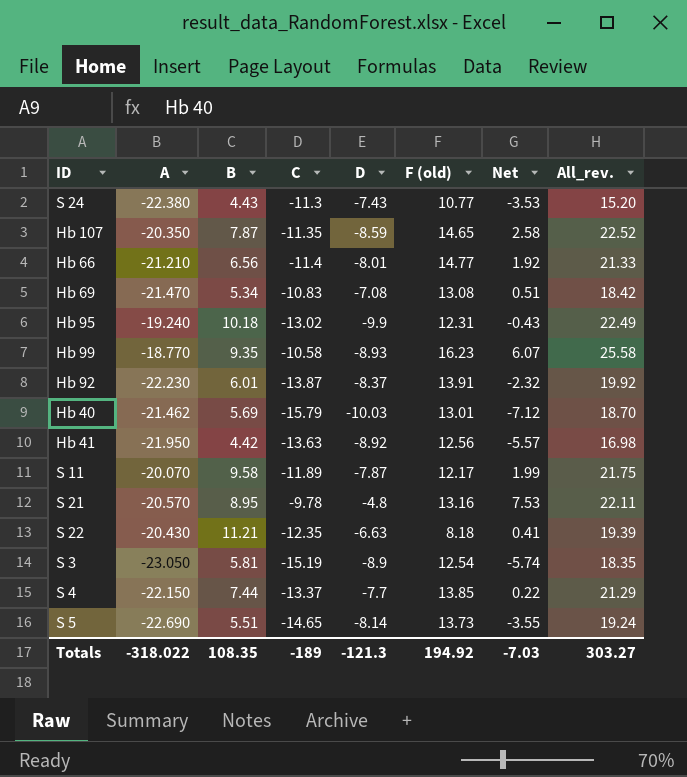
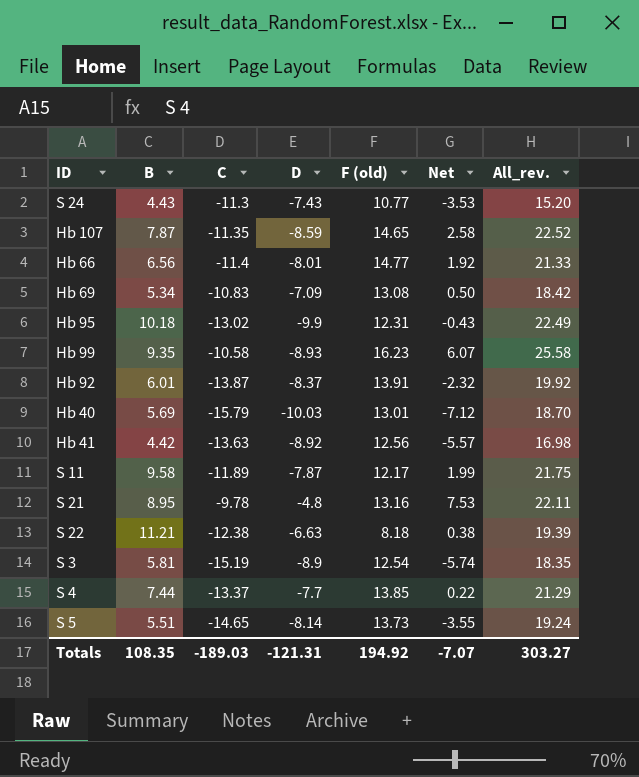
column A | position: 2 -> none
Hb 69 | D: -7.08 -> -7.09
Hb 69 | Net: 0.51 -> 0.50
S 22 | C: -12.35 -> -12.38
S 22 | Net: 0.41 -> 0.38
Totals | C: -189 -> -189.03
Totals | D: -121.3 -> -121.31
Totals | Net: -7.03 -> -7.07

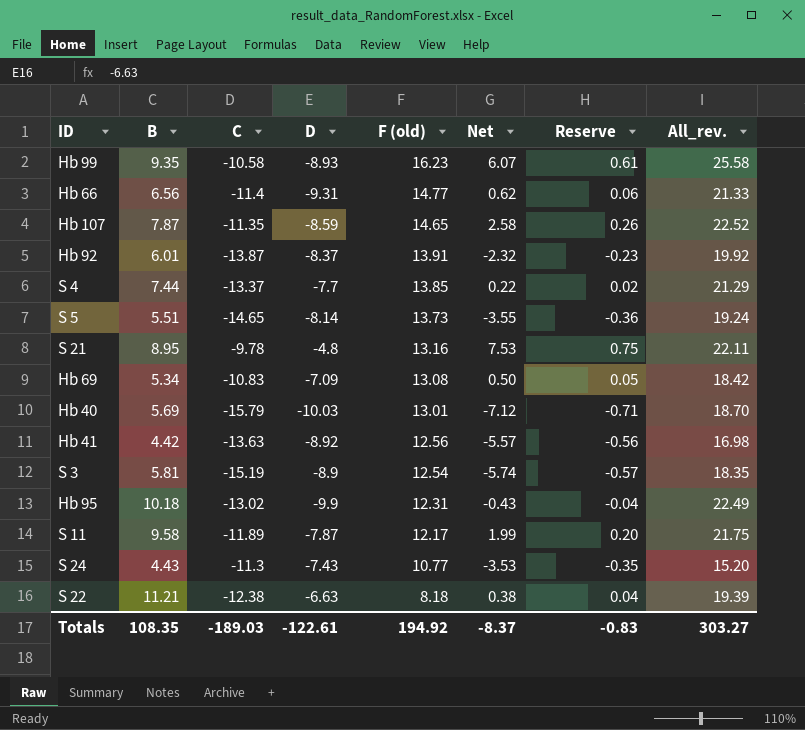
row order: none -> F (old) descending
column Reserve | formula: none -> [Net] * 0.1
Hb 66 | D: -8.01 -> -9.31
Hb 66 | Net: 1.92 -> 0.62
Totals | D: -121.31 -> -122.61
Totals | Net: -7.07 -> -8.37

